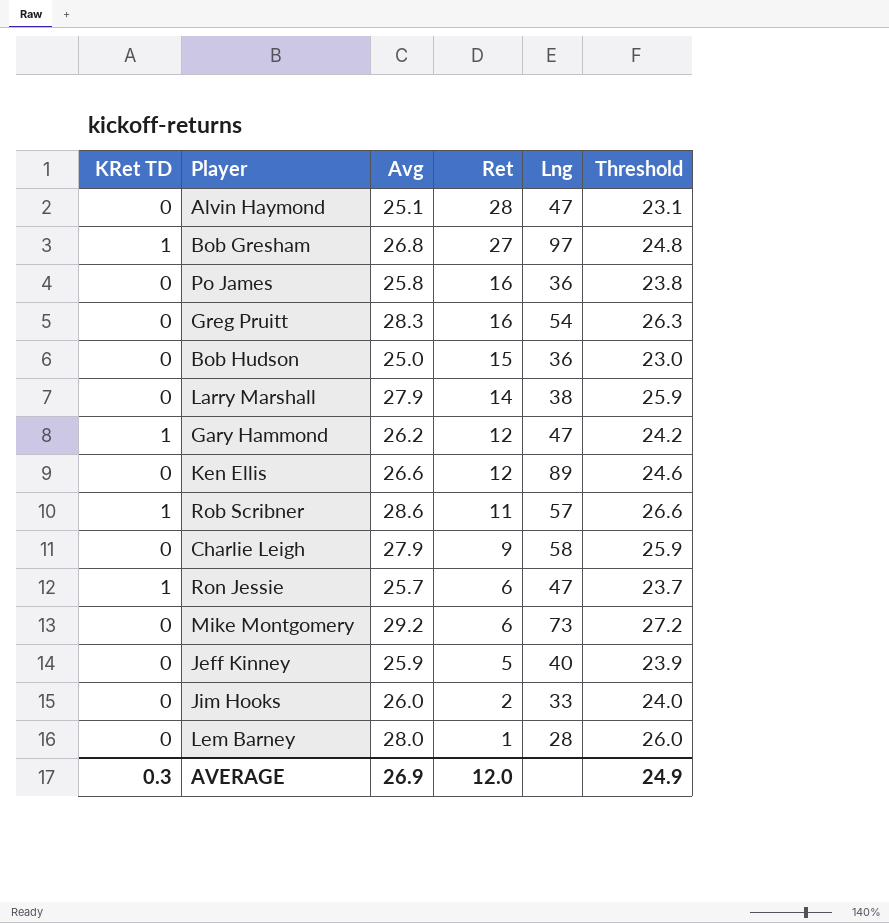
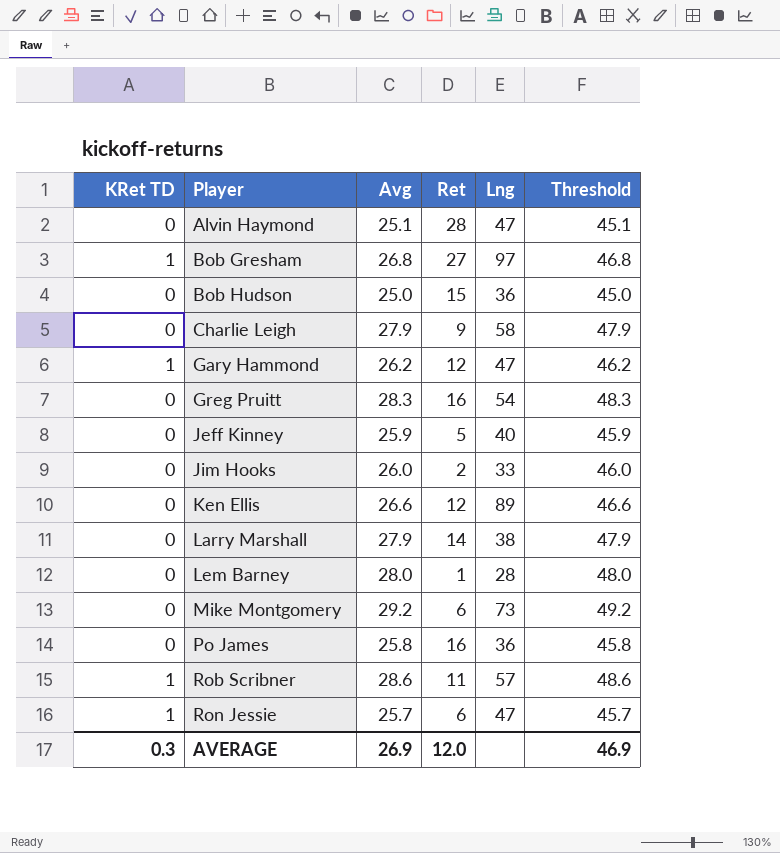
row order: Ret descending -> Player ascending
column Threshold | formula: [Avg] - 2 -> [Avg] + 20
AVERAGE | Threshold: 24.9 -> 46.9

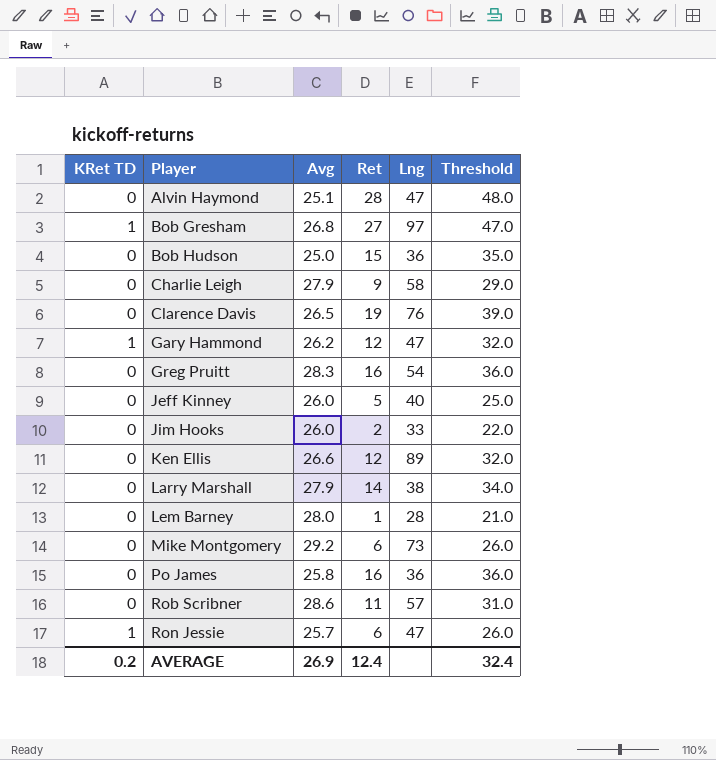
column Threshold | formula: [Avg] + 20 -> [Ret] + 20
row Clarence Davis: none -> 0 | 26.5 | 19 | 76 | 39.0
Jeff Kinney | Avg: 25.9 -> 26.0
Rob Scribner | KRet TD: 1 -> 0
AVERAGE | KRet TD: 0.3 -> 0.2
AVERAGE | Ret: 12.0 -> 12.4
AVERAGE | Threshold: 46.9 -> 32.4

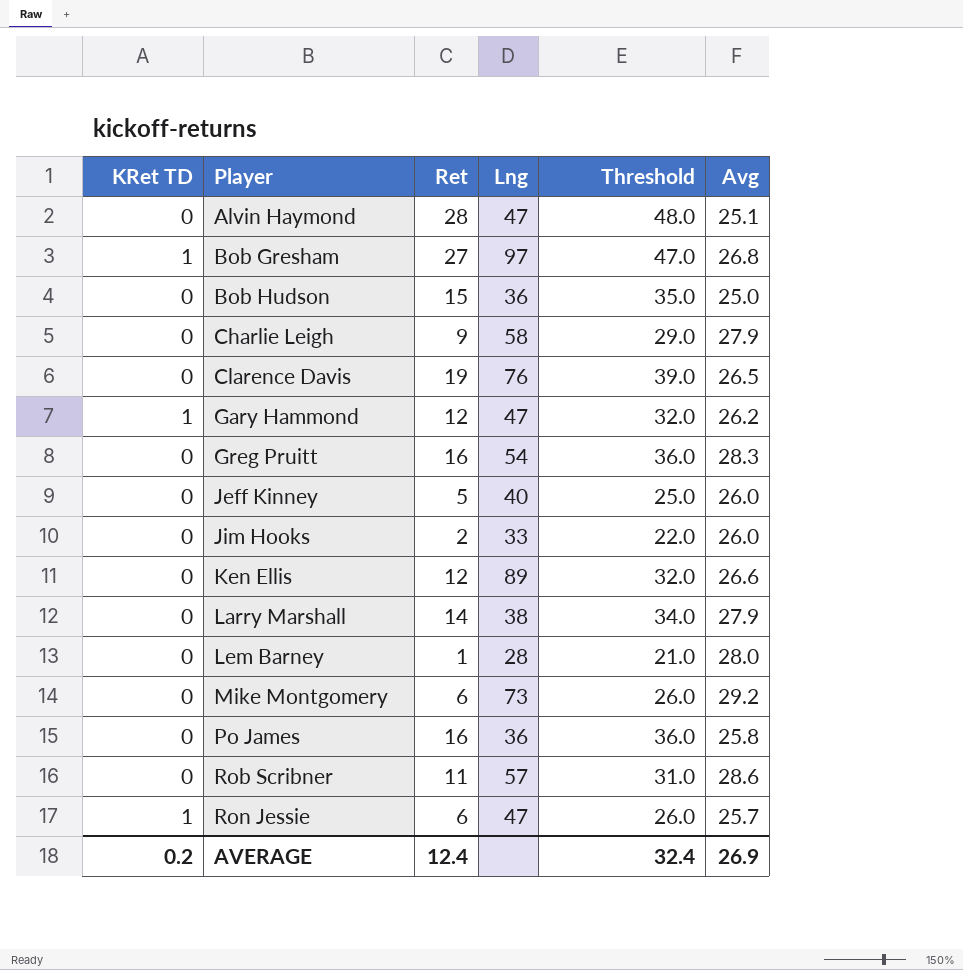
column Avg | position: 3 -> 6

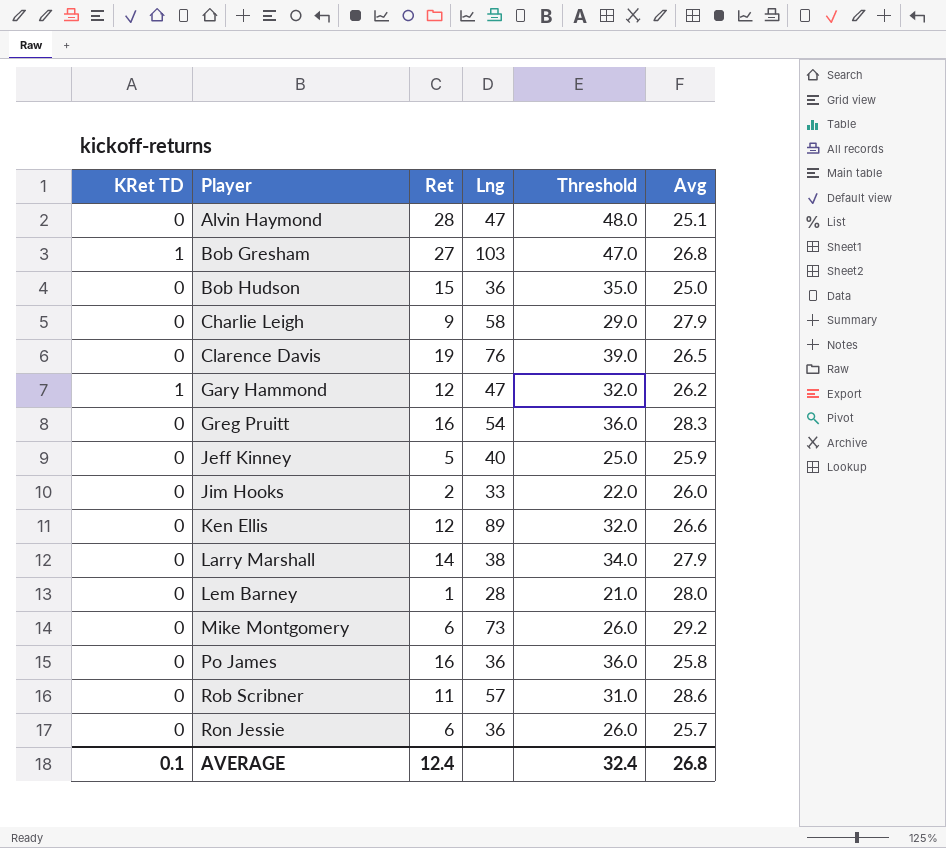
Bob Gresham | Lng: 97 -> 103
Jeff Kinney | Avg: 26.0 -> 25.9
Ron Jessie | KRet TD: 1 -> 0
Ron Jessie | Lng: 47 -> 36
AVERAGE | KRet TD: 0.2 -> 0.1
AVERAGE | Avg: 26.9 -> 26.8

